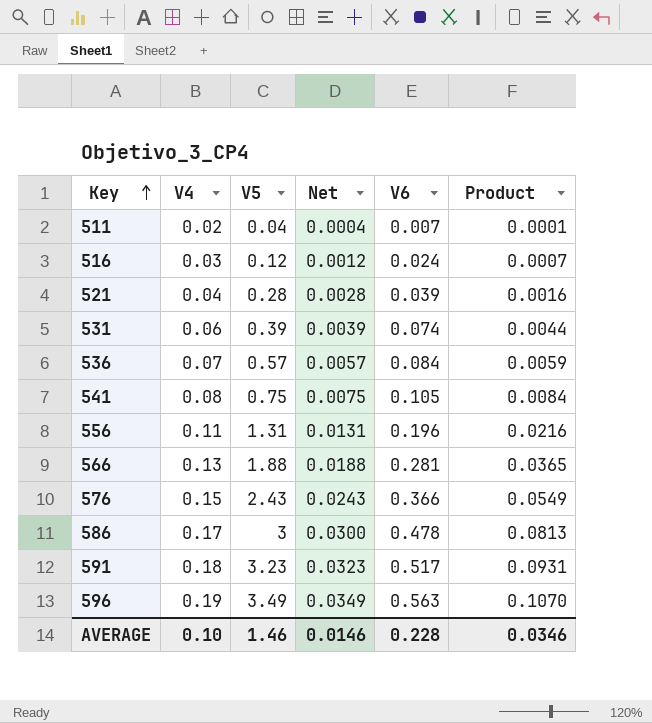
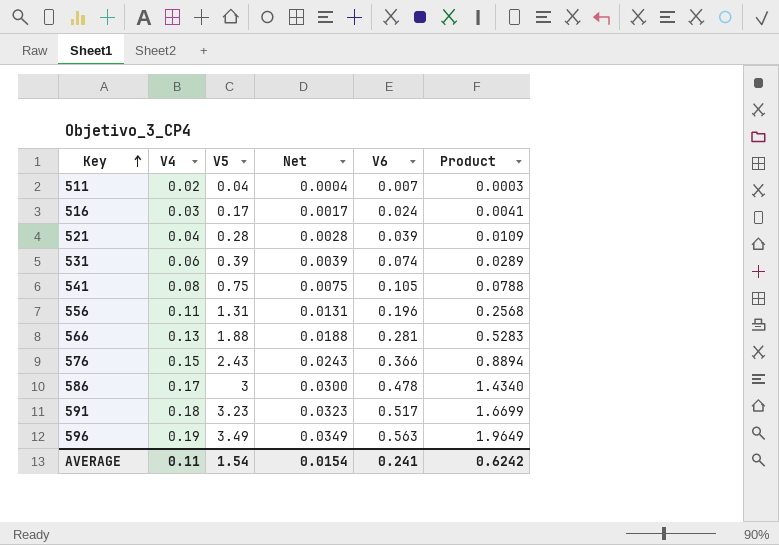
column Product | formula: [V4] * [V6] -> [V5] * [V6]
row 536: 0.07 | 0.57 | 0.0057 | 0.084 | 0.0059 -> none
516 | V5: 0.12 -> 0.17
516 | Net: 0.0012 -> 0.0017
AVERAGE | V4: 0.10 -> 0.11
AVERAGE | V5: 1.46 -> 1.54
AVERAGE | Net: 0.0146 -> 0.0154
AVERAGE | V6: 0.228 -> 0.241
AVERAGE | Product: 0.0346 -> 0.6242

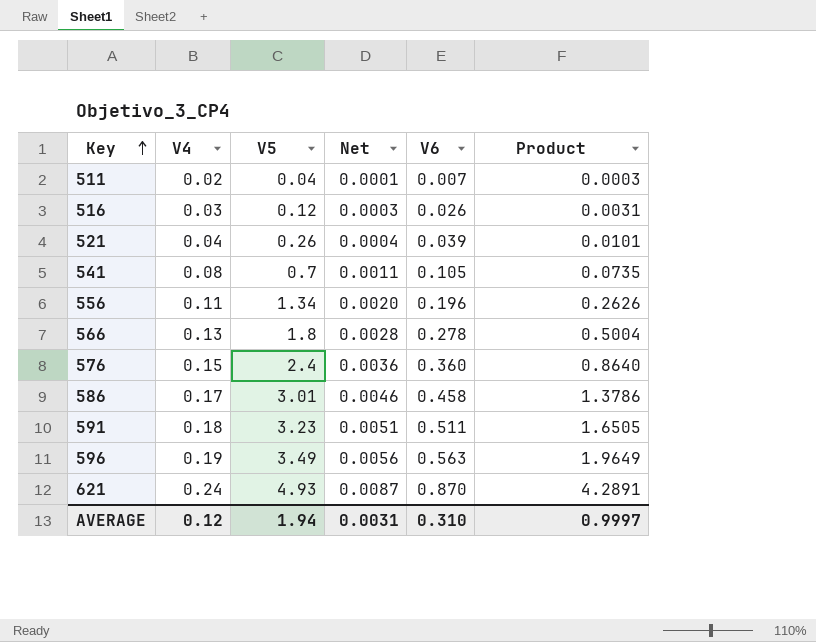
column Net | formula: [V5] * 0.01 -> [V6] * 0.01
row 531: 0.06 | 0.39 | 0.0039 | 0.074 | 0.0289 -> none
516 | V5: 0.17 -> 0.12
516 | V6: 0.024 -> 0.026
516 | Product: 0.0041 -> 0.0031
521 | V5: 0.28 -> 0.26
521 | Product: 0.0109 -> 0.0101
541 | V5: 0.75 -> 0.7
541 | Product: 0.0788 -> 0.0735
556 | V5: 1.31 -> 1.34
556 | Product: 0.2568 -> 0.2626
566 | V5: 1.88 -> 1.8
566 | V6: 0.281 -> 0.278
566 | Product: 0.5283 -> 0.5004
576 | V5: 2.43 -> 2.4
576 | V6: 0.366 -> 0.360
576 | Product: 0.8894 -> 0.8640
586 | V5: 3 -> 3.01
586 | V6: 0.478 -> 0.458
586 | Product: 1.4340 -> 1.3786
591 | V6: 0.517 -> 0.511
591 | Product: 1.6699 -> 1.6505
row 621: none -> 0.24 | 4.93 | 0.0087 | 0.870 | 4.2891
AVERAGE | V4: 0.11 -> 0.12
AVERAGE | V5: 1.54 -> 1.94
AVERAGE | Net: 0.0154 -> 0.0031
AVERAGE | V6: 0.241 -> 0.310
AVERAGE | Product: 0.6242 -> 0.9997

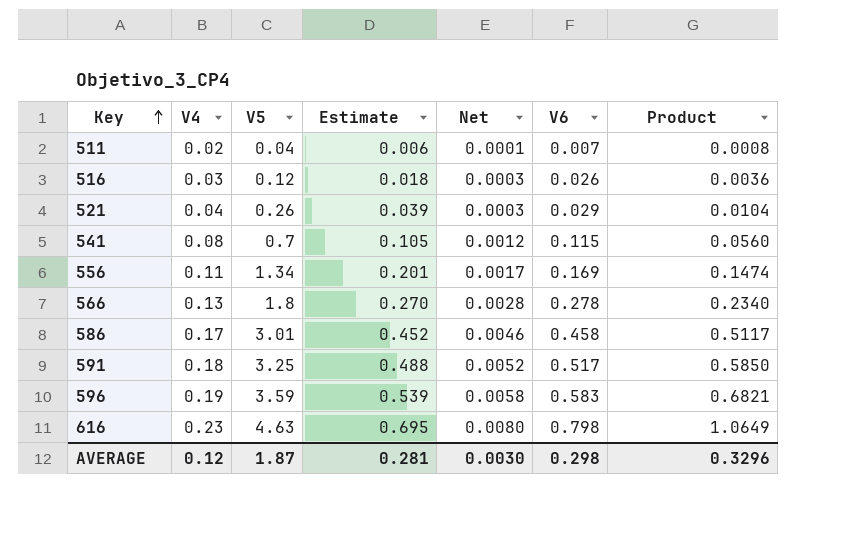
column Estimate | formula: none -> [V5] * 0.15
column Product | formula: [V5] * [V6] -> [V4] * [V5]
row 576: 0.15 | 2.4 | 0.0036 | 0.360 | 0.8640 -> none
row 621: 0.24 | 4.93 | 0.0087 | 0.870 | 4.2891 -> none
521 | Net: 0.0004 -> 0.0003
521 | V6: 0.039 -> 0.029
541 | Net: 0.0011 -> 0.0012
541 | V6: 0.105 -> 0.115
556 | Net: 0.0020 -> 0.0017
556 | V6: 0.196 -> 0.169
591 | V5: 3.23 -> 3.25
591 | Net: 0.0051 -> 0.0052
591 | V6: 0.511 -> 0.517
596 | V5: 3.49 -> 3.59
596 | Net: 0.0056 -> 0.0058
596 | V6: 0.563 -> 0.583
row 616: none -> 0.23 | 4.63 | 0.695 | 0.0080 | 0.798 | 1.0649
AVERAGE | V5: 1.94 -> 1.87
AVERAGE | Net: 0.0031 -> 0.0030
AVERAGE | V6: 0.310 -> 0.298
AVERAGE | Product: 0.9997 -> 0.3296

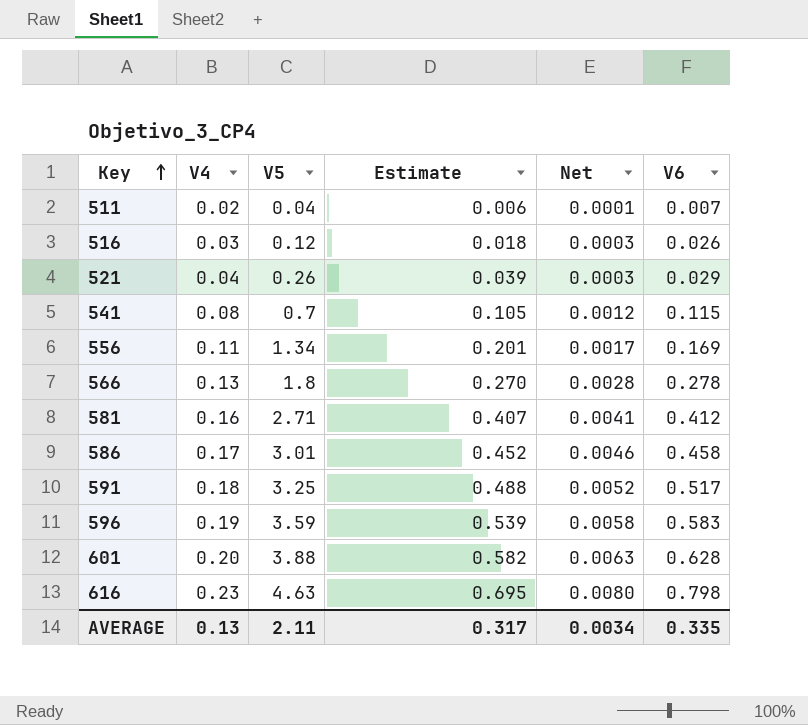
column Product | formula: [V4] * [V5] -> none
row 581: none -> 0.16 | 2.71 | 0.407 | 0.0041 | 0.412
row 601: none -> 0.20 | 3.88 | 0.582 | 0.0063 | 0.628
AVERAGE | V4: 0.12 -> 0.13
AVERAGE | V5: 1.87 -> 2.11
AVERAGE | Estimate: 0.281 -> 0.317
AVERAGE | Net: 0.0030 -> 0.0034
AVERAGE | V6: 0.298 -> 0.335

